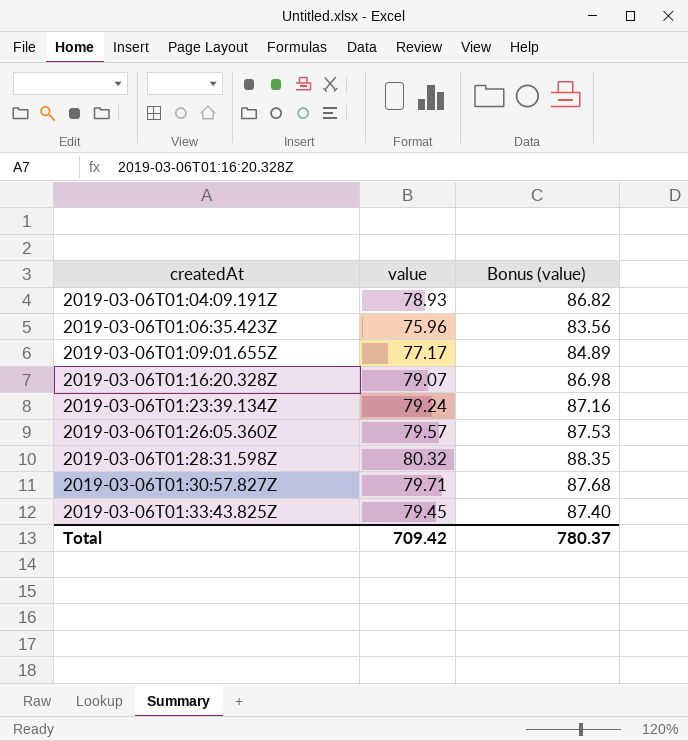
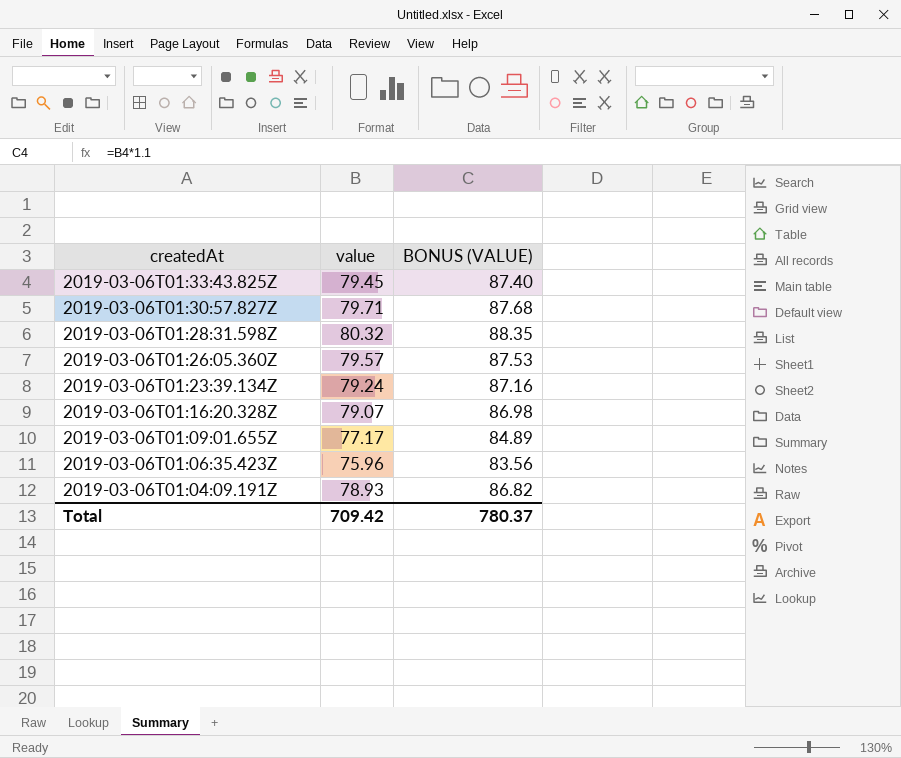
row order: createdAt ascending -> createdAt descending
column name: Bonus (value) -> BONUS (VALUE)

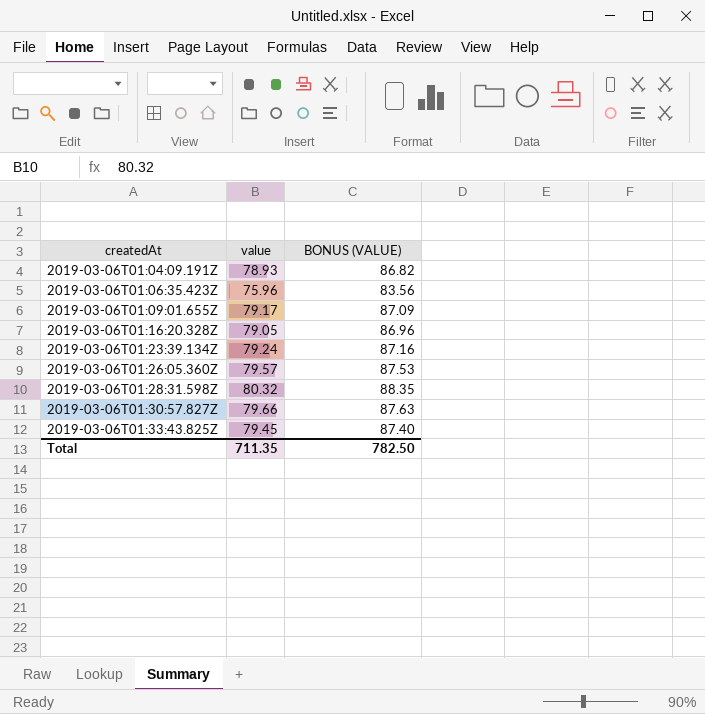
row order: createdAt descending -> createdAt ascending
2019-03-06T01:09:01.655Z | value: 77.17 -> 79.17
2019-03-06T01:09:01.655Z | BONUS (VALUE): 84.89 -> 87.09
2019-03-06T01:16:20.328Z | value: 79.07 -> 79.05
2019-03-06T01:16:20.328Z | BONUS (VALUE): 86.98 -> 86.96
2019-03-06T01:30:57.827Z | value: 79.71 -> 79.66
2019-03-06T01:30:57.827Z | BONUS (VALUE): 87.68 -> 87.63
Total | value: 709.42 -> 711.35
Total | BONUS (VALUE): 780.37 -> 782.50

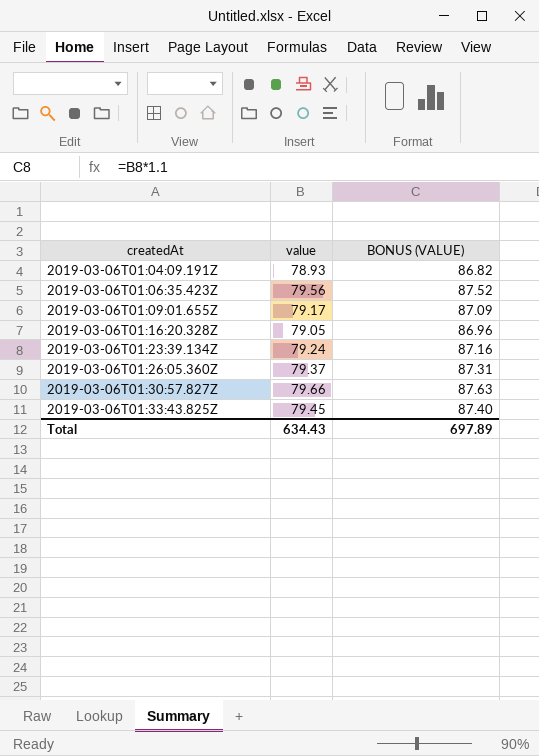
row 2019-03-06T01:28:31.598Z: 80.32 | 88.35 -> none
2019-03-06T01:06:35.423Z | value: 75.96 -> 79.56
2019-03-06T01:06:35.423Z | BONUS (VALUE): 83.56 -> 87.52
2019-03-06T01:26:05.360Z | value: 79.57 -> 79.37
2019-03-06T01:26:05.360Z | BONUS (VALUE): 87.53 -> 87.31
Total | value: 711.35 -> 634.43
Total | BONUS (VALUE): 782.50 -> 697.89

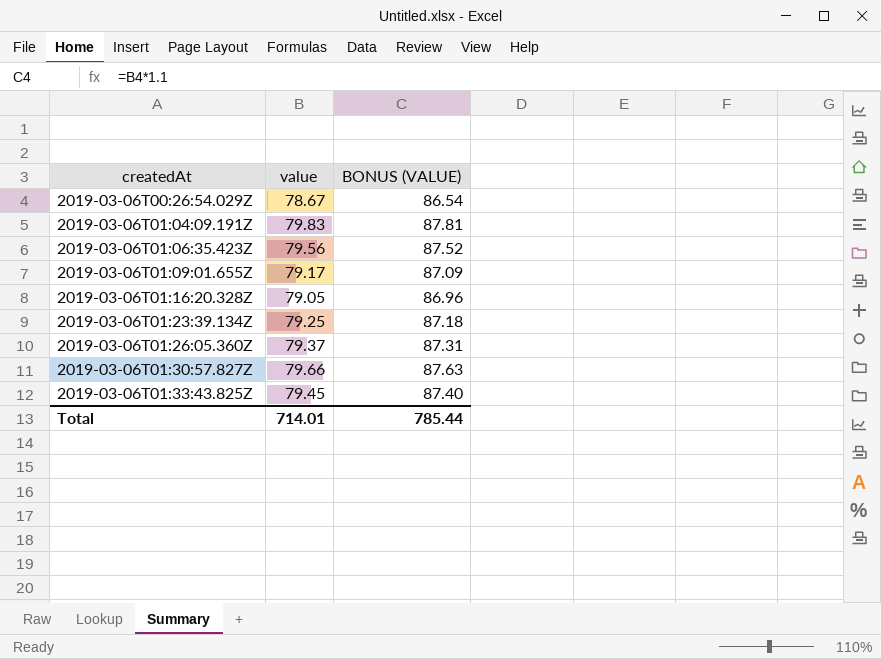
row 2019-03-06T00:26:54.029Z: none -> 78.67 | 86.54
2019-03-06T01:04:09.191Z | value: 78.93 -> 79.83
2019-03-06T01:04:09.191Z | BONUS (VALUE): 86.82 -> 87.81
2019-03-06T01:23:39.134Z | value: 79.24 -> 79.25
2019-03-06T01:23:39.134Z | BONUS (VALUE): 87.16 -> 87.18
Total | value: 634.43 -> 714.01
Total | BONUS (VALUE): 697.89 -> 785.44

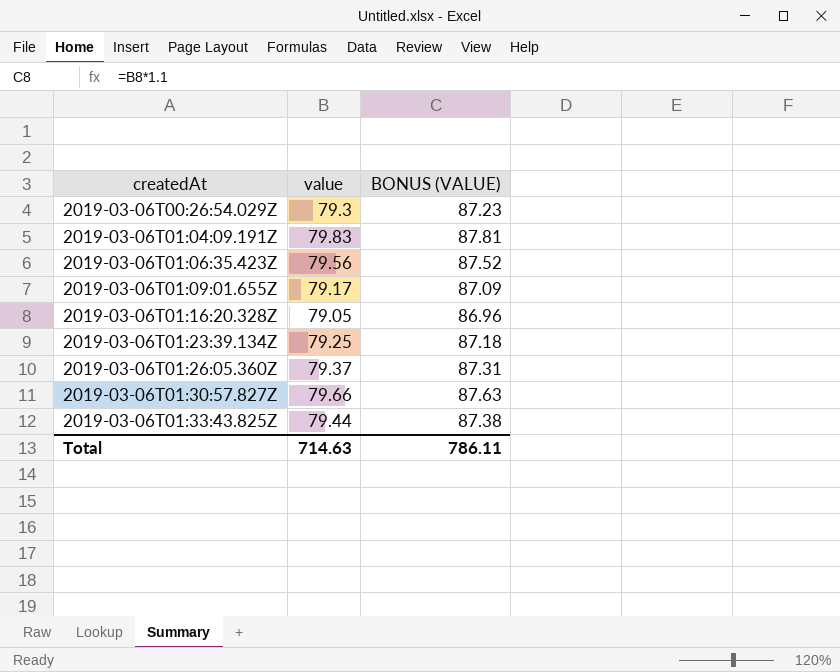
2019-03-06T00:26:54.029Z | value: 78.67 -> 79.3
2019-03-06T00:26:54.029Z | BONUS (VALUE): 86.54 -> 87.23
2019-03-06T01:33:43.825Z | value: 79.45 -> 79.44
2019-03-06T01:33:43.825Z | BONUS (VALUE): 87.40 -> 87.38
Total | value: 714.01 -> 714.63
Total | BONUS (VALUE): 785.44 -> 786.11

